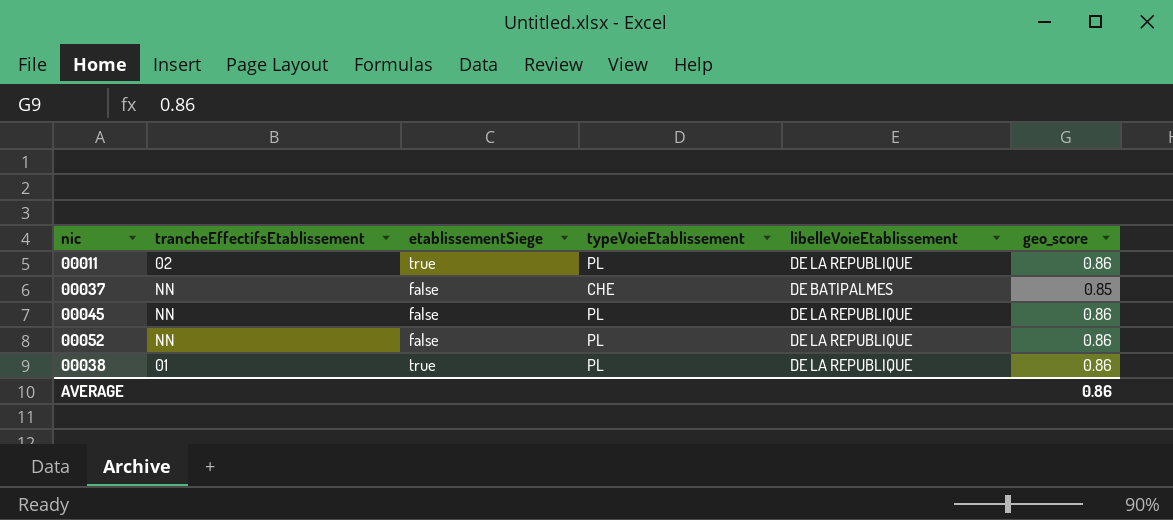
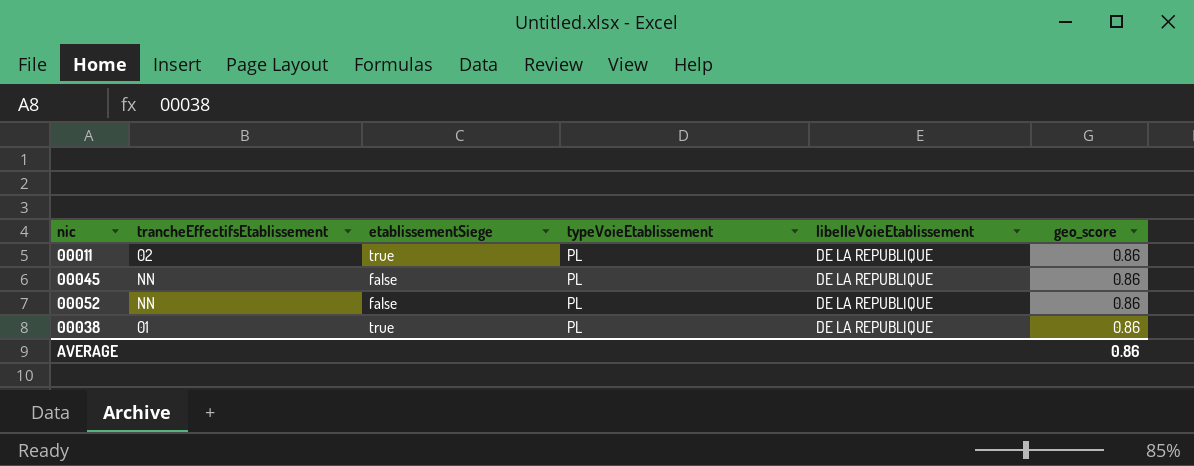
row 00037: NN | false | CHE | DE BATIPALMES | 0.85 -> none

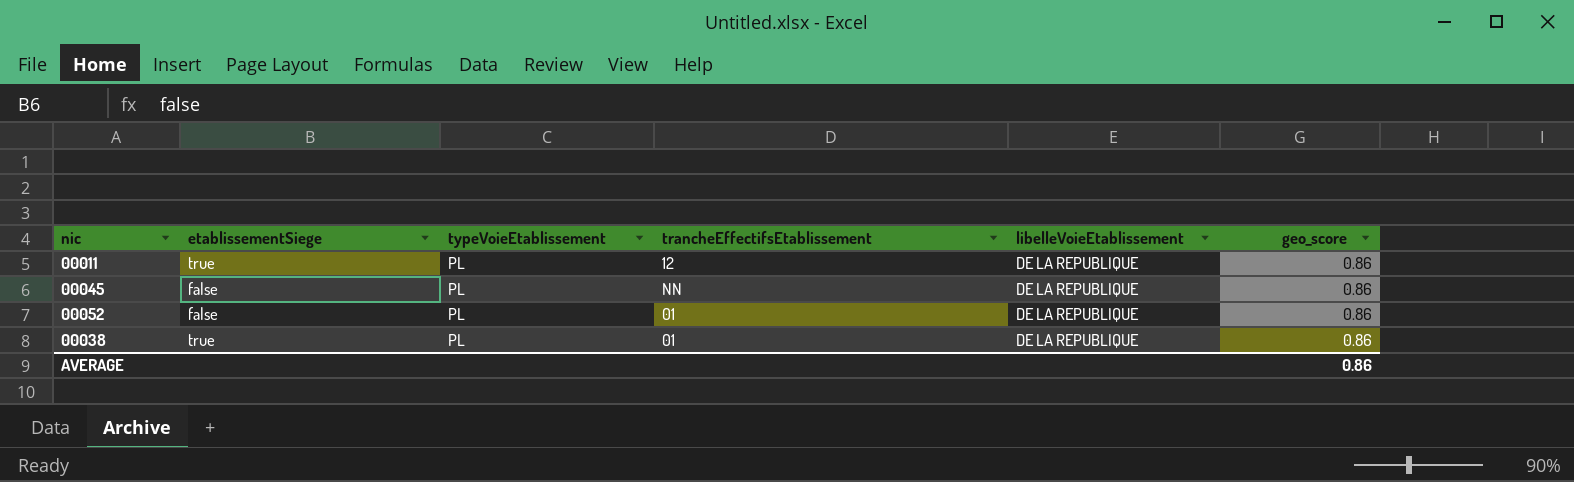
column trancheEffectifsEtablissement | position: 2 -> 4
00011 | trancheEffectifsEtablissement: 02 -> 12
00052 | trancheEffectifsEtablissement: NN -> 01

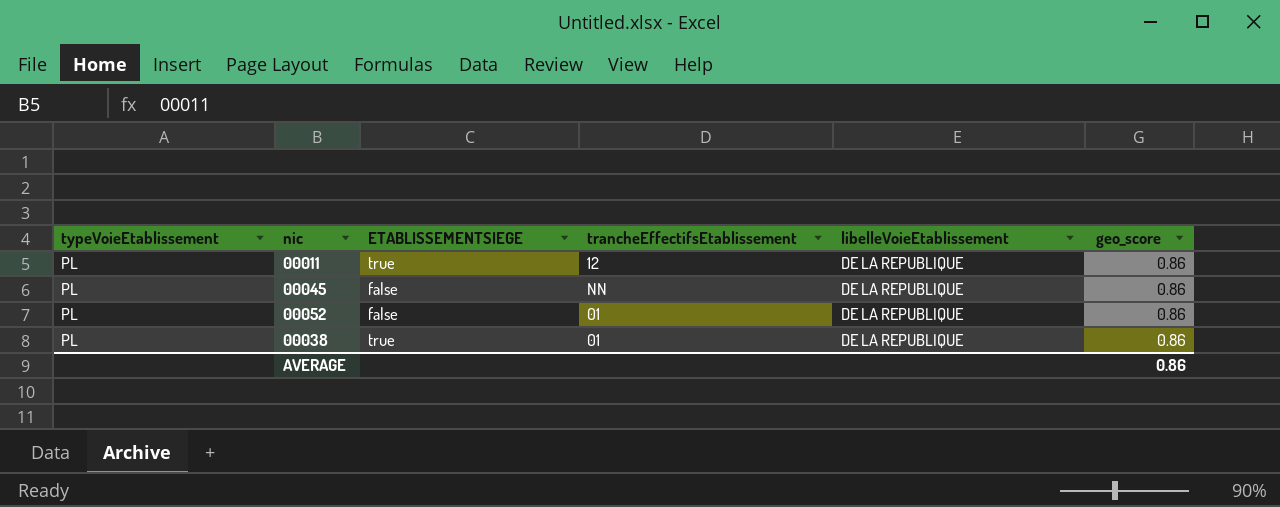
column typeVoieEtablissement | position: 3 -> 1
column name: etablissementSiege -> ETABLISSEMENTSIEGE

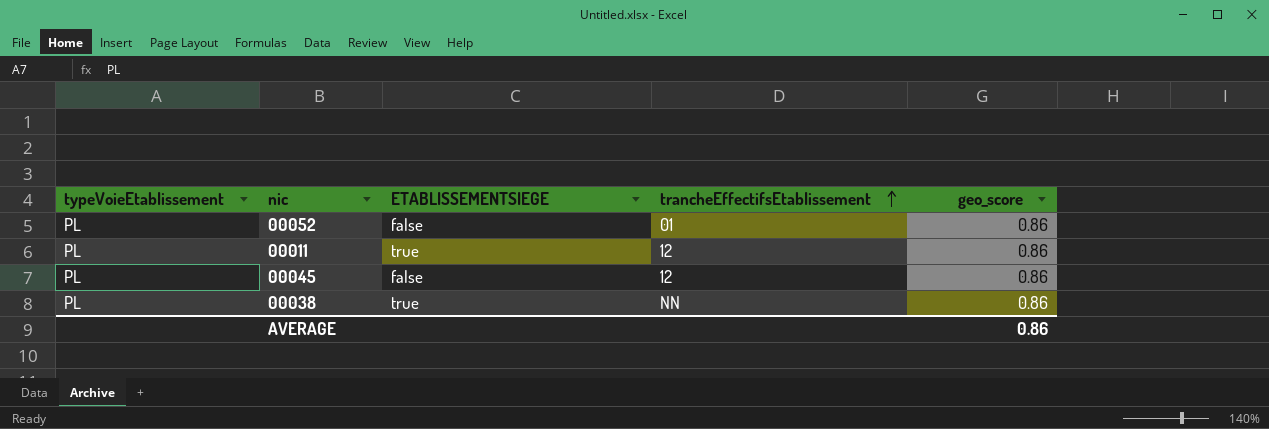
row order: none -> trancheEffectifsEtablissement ascending
column libelleVoieEtablissement | position: 5 -> none
00045 | trancheEffectifsEtablissement: NN -> 12
00038 | trancheEffectifsEtablissement: 01 -> NN

